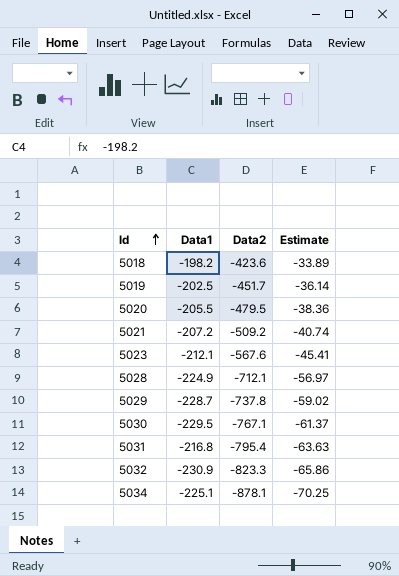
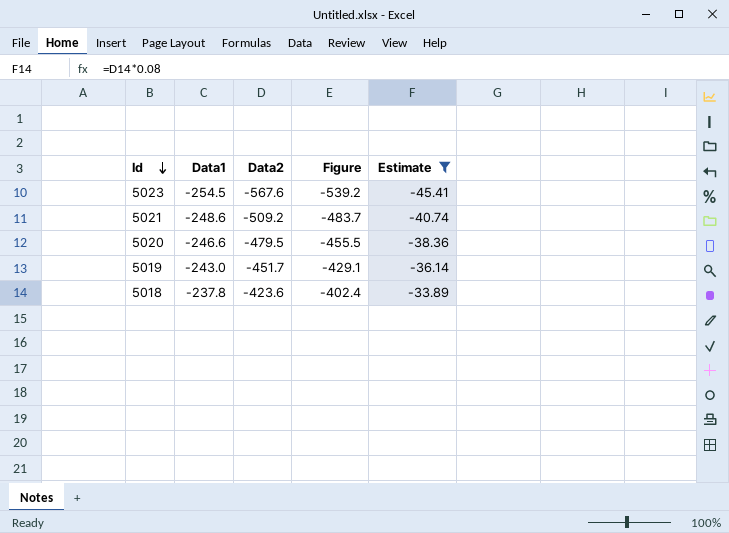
filter: none -> Estimate >= -45.41
row order: Id ascending -> Id descending
column Figure | formula: none -> [Data2] * 0.95
5023 | Data1: -212.1 -> -254.5
5021 | Data1: -207.2 -> -248.6
5020 | Data1: -205.5 -> -246.6
5019 | Data1: -202.5 -> -243.0
5018 | Data1: -198.2 -> -237.8

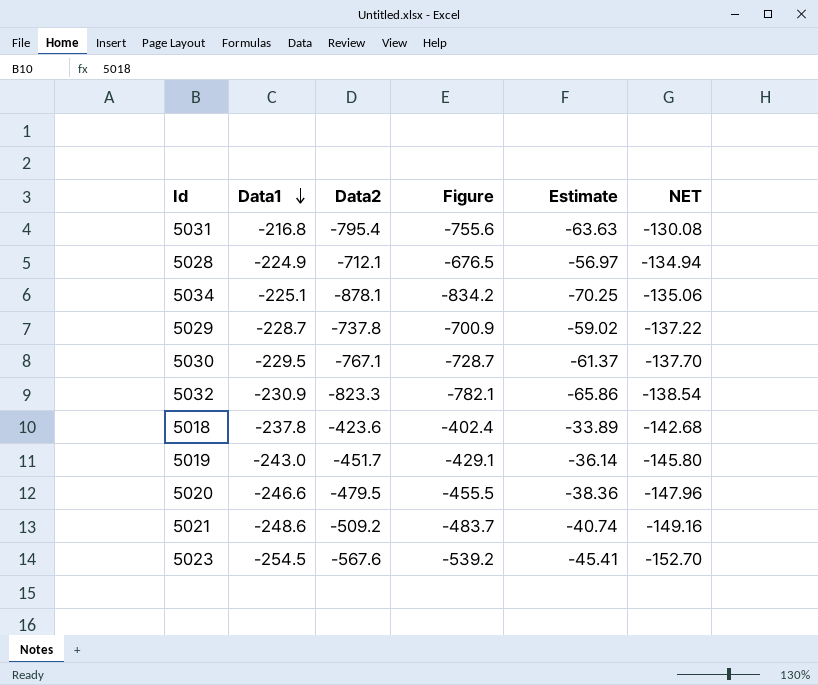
filter: Estimate >= -45.41 -> none
row order: Id descending -> Data1 descending
column NET | formula: none -> [Data1] * 0.6

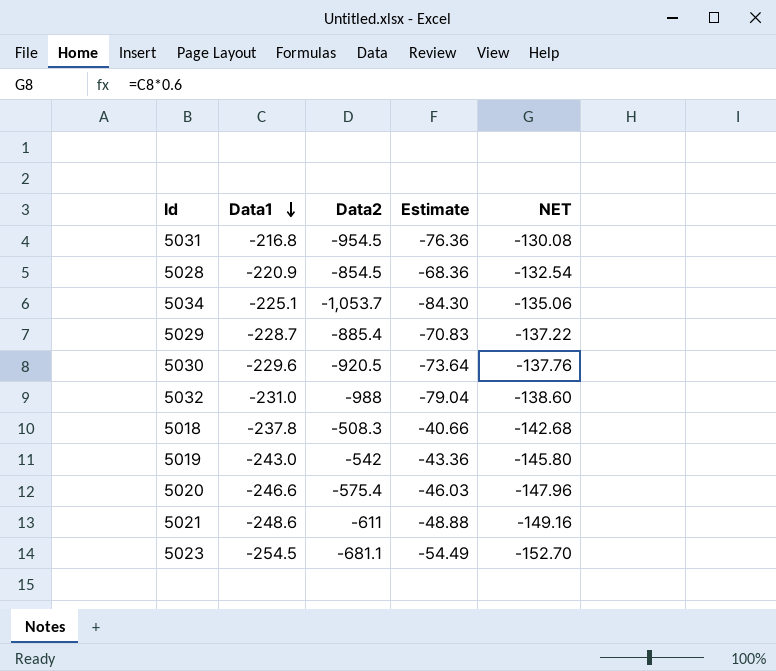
column Figure | formula: [Data2] * 0.95 -> none
5031 | Data2: -795.4 -> -954.5
5031 | Estimate: -63.63 -> -76.36
5028 | Data1: -224.9 -> -220.9
5028 | Data2: -712.1 -> -854.5
5028 | Estimate: -56.97 -> -68.36
5028 | NET: -134.94 -> -132.54
5034 | Data2: -878.1 -> -1,053.7
5034 | Estimate: -70.25 -> -84.30
5029 | Data2: -737.8 -> -885.4
5029 | Estimate: -59.02 -> -70.83
5030 | Data1: -229.5 -> -229.6
5030 | Data2: -767.1 -> -920.5
5030 | Estimate: -61.37 -> -73.64
5030 | NET: -137.70 -> -137.76
5032 | Data1: -230.9 -> -231.0
5032 | Data2: -823.3 -> -988
5032 | Estimate: -65.86 -> -79.04
5032 | NET: -138.54 -> -138.60
5018 | Data2: -423.6 -> -508.3
5018 | Estimate: -33.89 -> -40.66
5019 | Data2: -451.7 -> -542
5019 | Estimate: -36.14 -> -43.36
5020 | Data2: -479.5 -> -575.4
5020 | Estimate: -38.36 -> -46.03
5021 | Data2: -509.2 -> -611
5021 | Estimate: -40.74 -> -48.88
5023 | Data2: -567.6 -> -681.1
5023 | Estimate: -45.41 -> -54.49

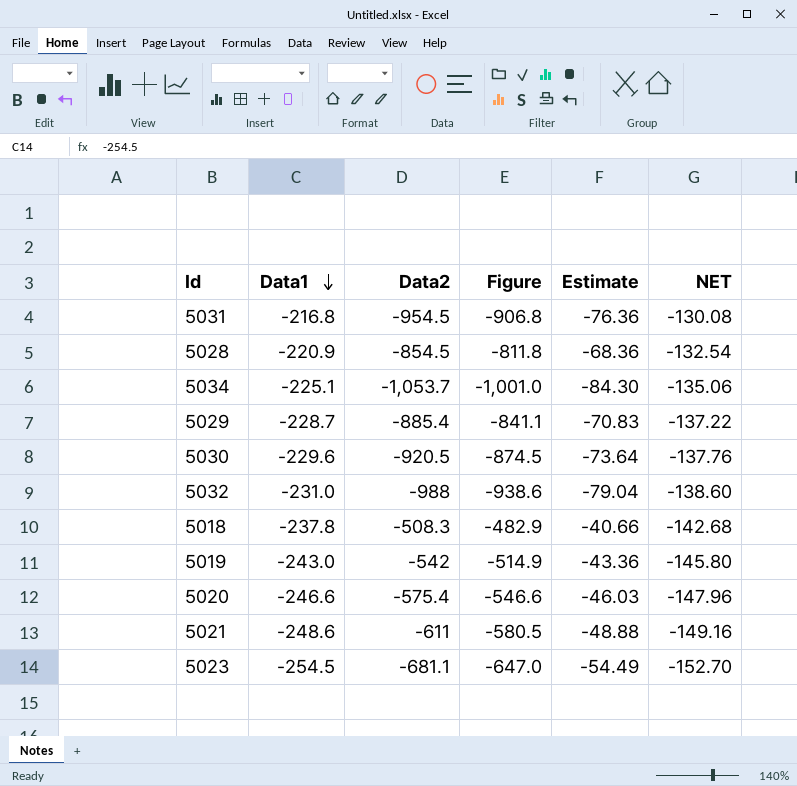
column Figure | formula: none -> [Data2] * 0.95

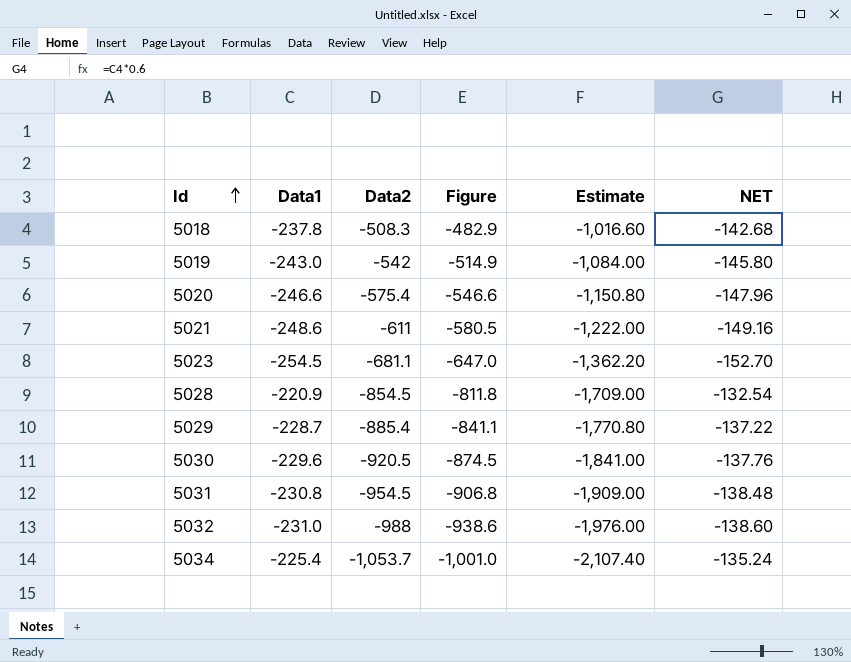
row order: Data1 descending -> Id ascending
column Estimate | formula: [Data2] * 0.08 -> [Data2] * 2
5031 | Data1: -216.8 -> -230.8
5031 | NET: -130.08 -> -138.48
5034 | Data1: -225.1 -> -225.4
5034 | NET: -135.06 -> -135.24

